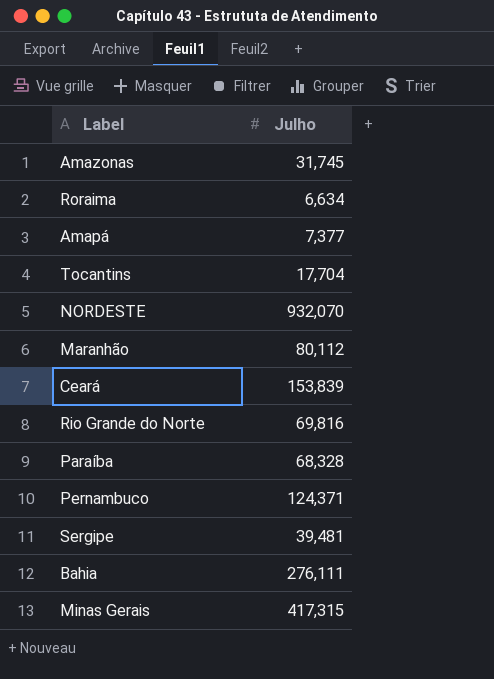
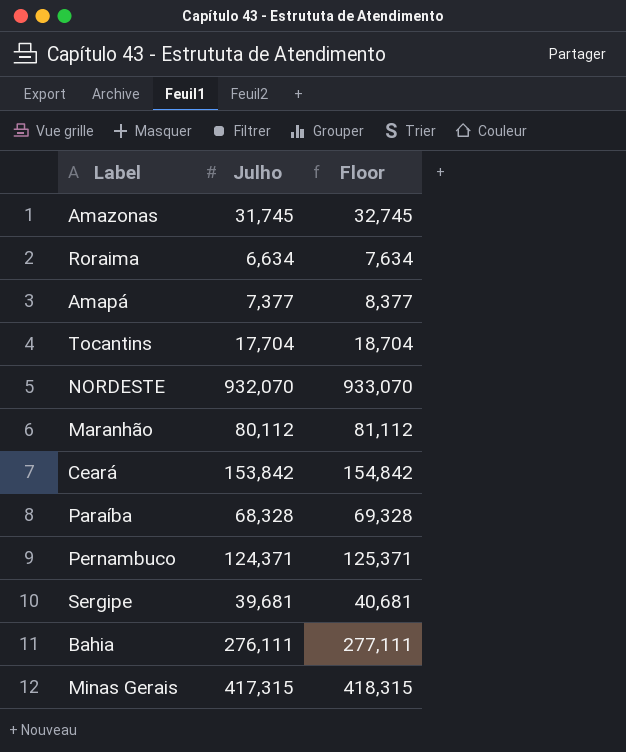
column Floor | formula: none -> [Julho] + 1000
row Rio Grande do Norte: 69,816 -> none
Ceará | Julho: 153,839 -> 153,842
Sergipe | Julho: 39,481 -> 39,681

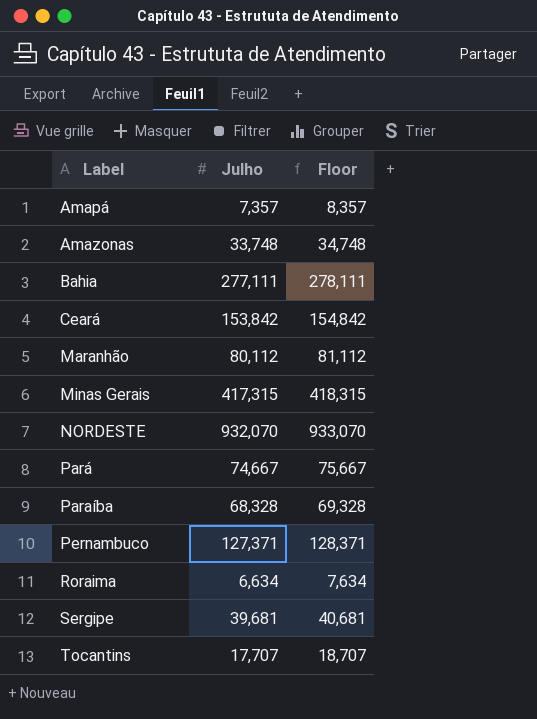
row order: none -> Label ascending
Amapá | Julho: 7,377 -> 7,357
Amapá | Floor: 8,377 -> 8,357
Amazonas | Julho: 31,745 -> 33,748
Amazonas | Floor: 32,745 -> 34,748
Bahia | Julho: 276,111 -> 277,111
Bahia | Floor: 277,111 -> 278,111
row Pará: none -> 74,667 | 75,667
Pernambuco | Julho: 124,371 -> 127,371
Pernambuco | Floor: 125,371 -> 128,371
Tocantins | Julho: 17,704 -> 17,707
Tocantins | Floor: 18,704 -> 18,707

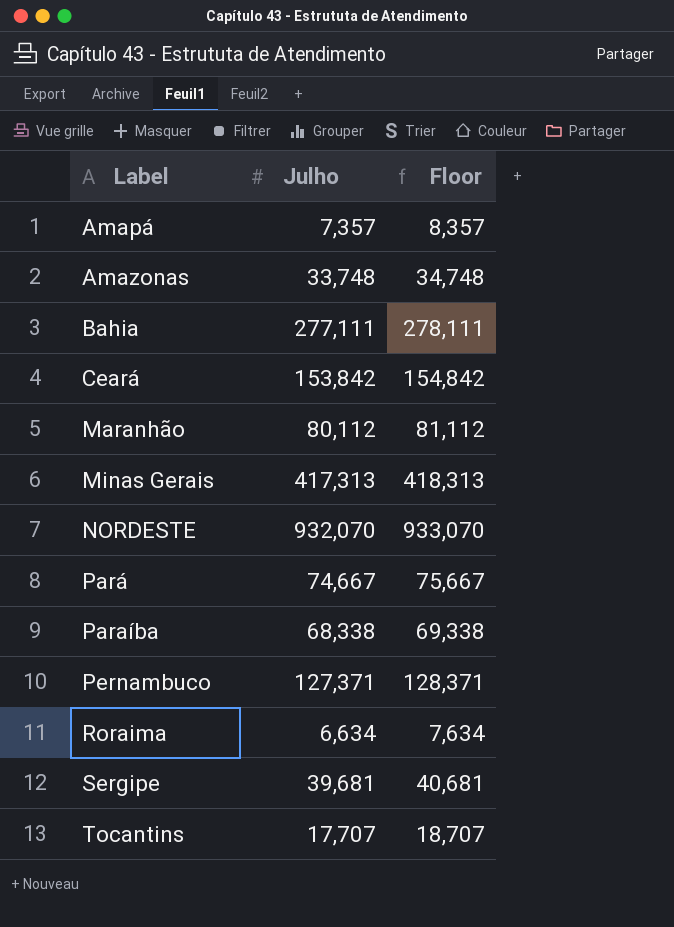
Minas Gerais | Julho: 417,315 -> 417,313
Minas Gerais | Floor: 418,315 -> 418,313
Paraíba | Julho: 68,328 -> 68,338
Paraíba | Floor: 69,328 -> 69,338

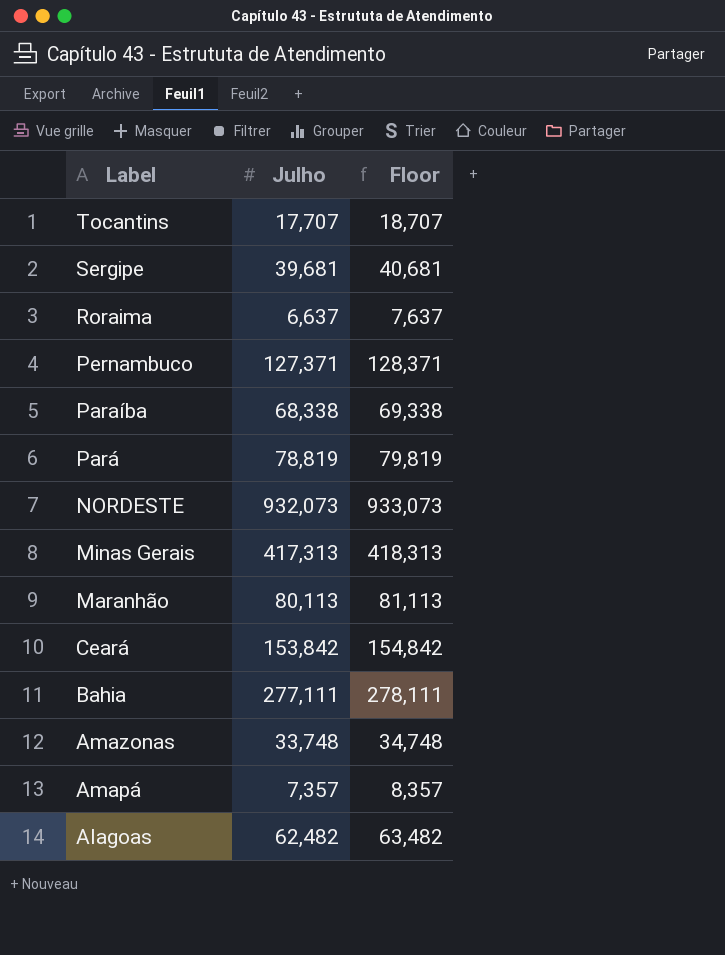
row order: Label ascending -> Label descending
Roraima | Julho: 6,634 -> 6,637
Roraima | Floor: 7,634 -> 7,637
Pará | Julho: 74,667 -> 78,819
Pará | Floor: 75,667 -> 79,819
NORDESTE | Julho: 932,070 -> 932,073
NORDESTE | Floor: 933,070 -> 933,073
Maranhão | Julho: 80,112 -> 80,113
Maranhão | Floor: 81,112 -> 81,113
row Alagoas: none -> 62,482 | 63,482

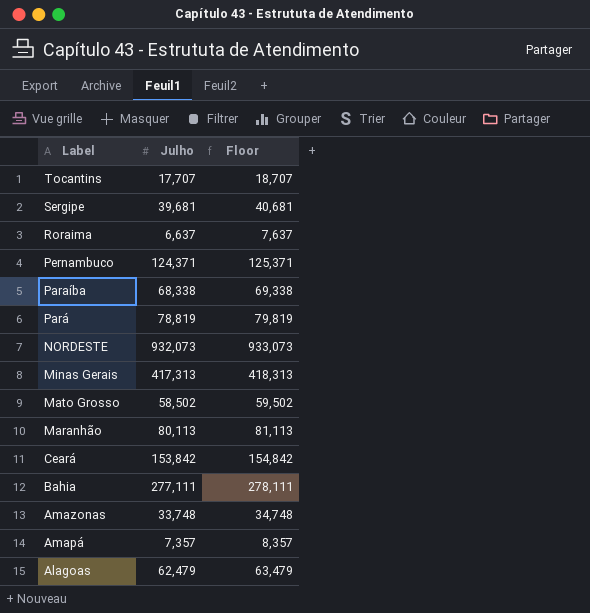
Pernambuco | Julho: 127,371 -> 124,371
Pernambuco | Floor: 128,371 -> 125,371
row Mato Grosso: none -> 58,502 | 59,502
Alagoas | Julho: 62,482 -> 62,479
Alagoas | Floor: 63,482 -> 63,479

